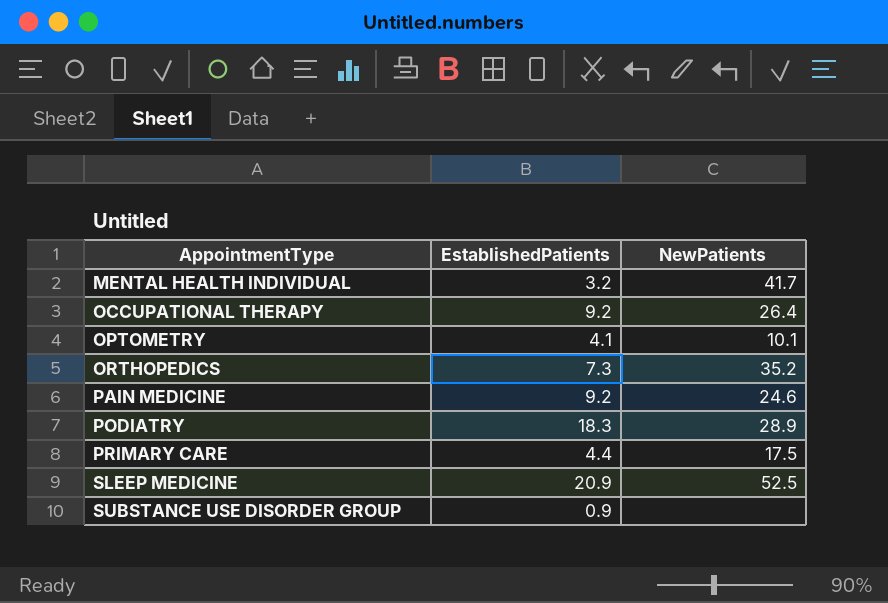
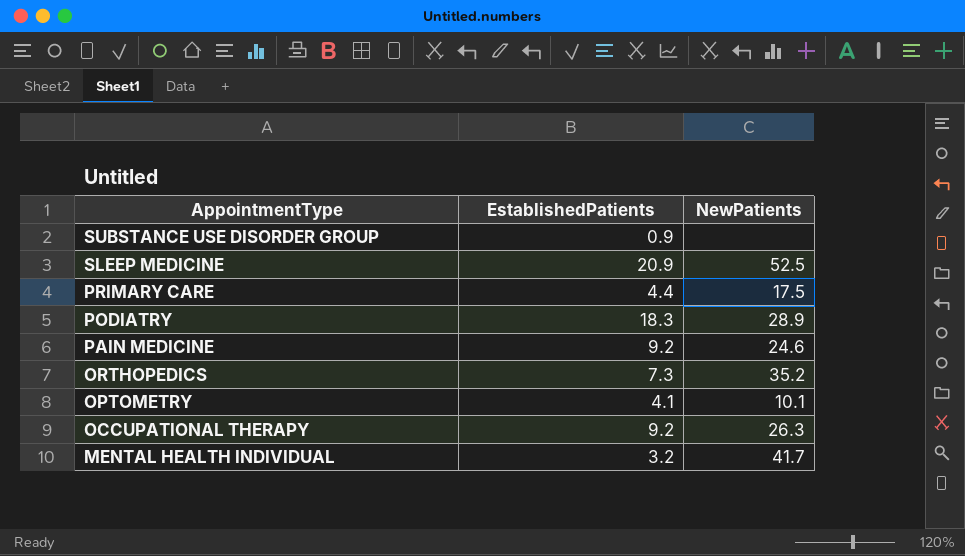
row order: AppointmentType ascending -> AppointmentType descending
OCCUPATIONAL THERAPY | NewPatients: 26.4 -> 26.3

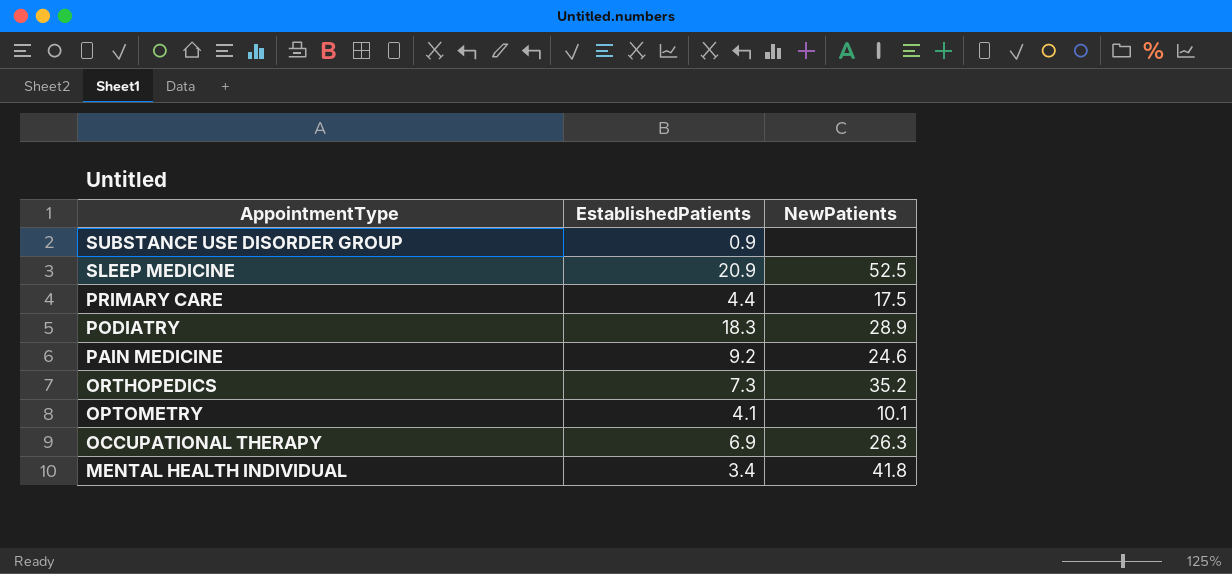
OCCUPATIONAL THERAPY | EstablishedPatients: 9.2 -> 6.9
MENTAL HEALTH INDIVIDUAL | EstablishedPatients: 3.2 -> 3.4
MENTAL HEALTH INDIVIDUAL | NewPatients: 41.7 -> 41.8

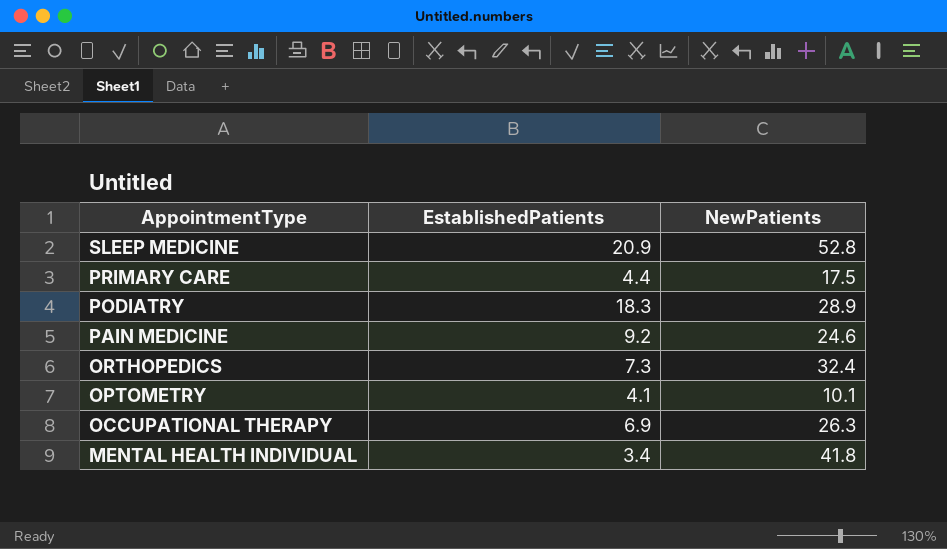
row SUBSTANCE USE DISORDER GROUP: 0.9 | none -> none
SLEEP MEDICINE | NewPatients: 52.5 -> 52.8
ORTHOPEDICS | NewPatients: 35.2 -> 32.4

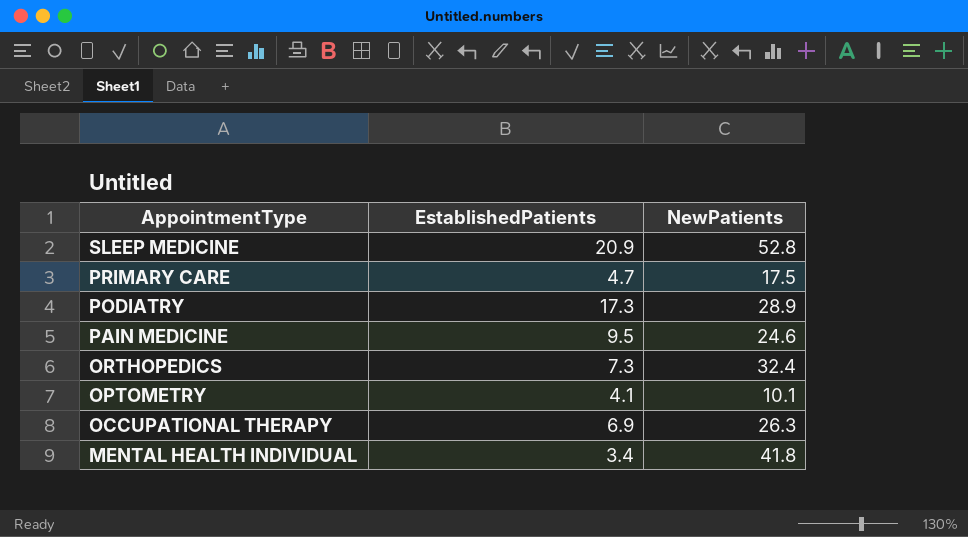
PRIMARY CARE | EstablishedPatients: 4.4 -> 4.7
PODIATRY | EstablishedPatients: 18.3 -> 17.3
PAIN MEDICINE | EstablishedPatients: 9.2 -> 9.5

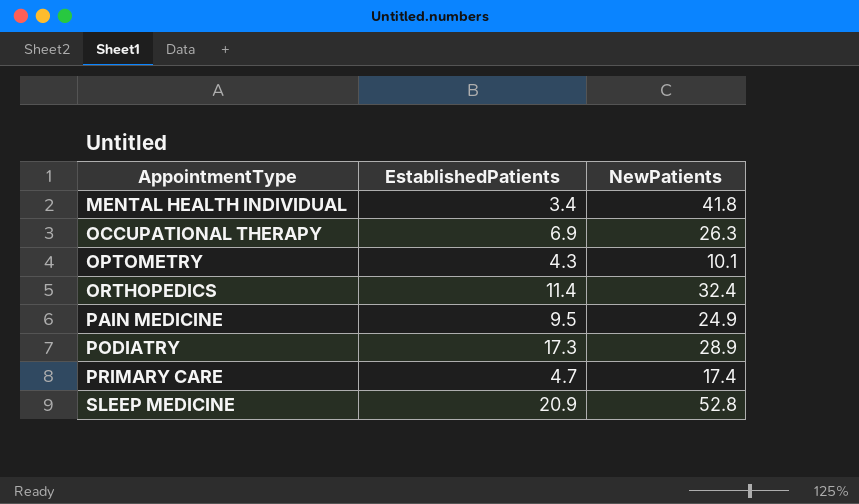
row order: AppointmentType descending -> AppointmentType ascending
OPTOMETRY | EstablishedPatients: 4.1 -> 4.3
ORTHOPEDICS | EstablishedPatients: 7.3 -> 11.4
PAIN MEDICINE | NewPatients: 24.6 -> 24.9
PRIMARY CARE | NewPatients: 17.5 -> 17.4

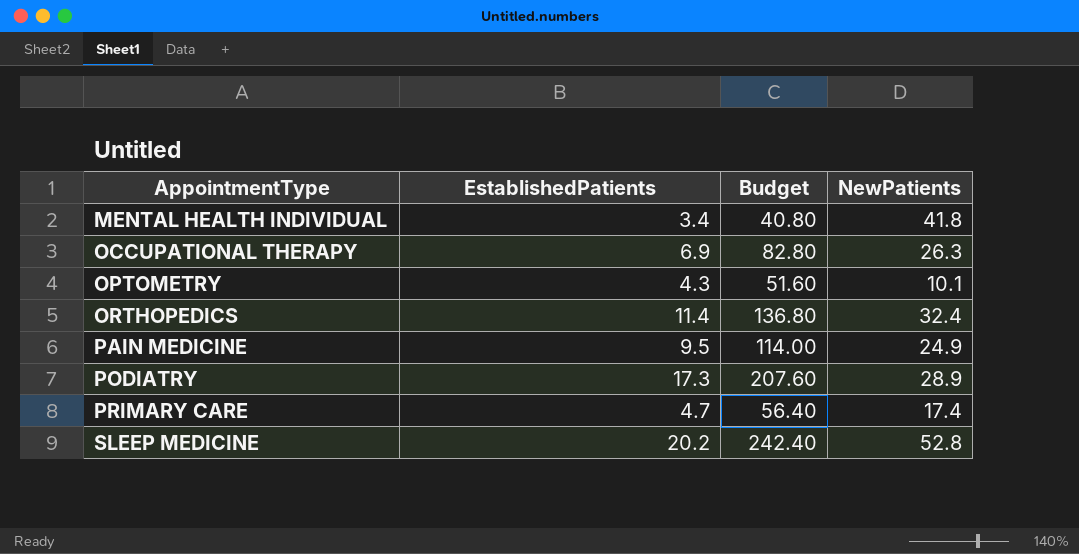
column Budget | formula: none -> [EstablishedPatients] * 12
SLEEP MEDICINE | EstablishedPatients: 20.9 -> 20.2

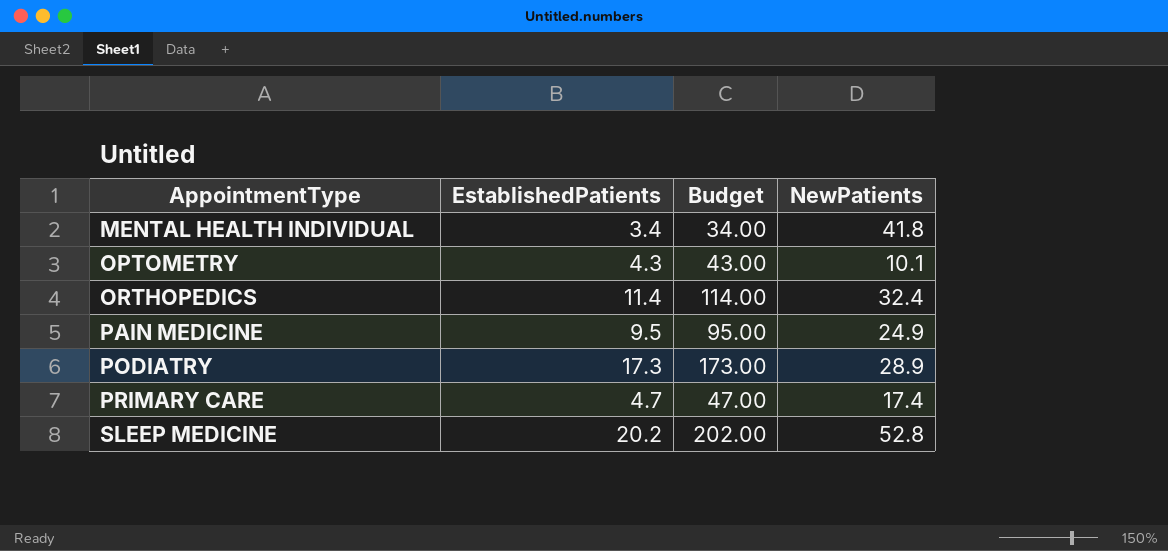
column Budget | formula: [EstablishedPatients] * 12 -> [EstablishedPatients] * 10
row OCCUPATIONAL THERAPY: 6.9 | 82.80 | 26.3 -> none

